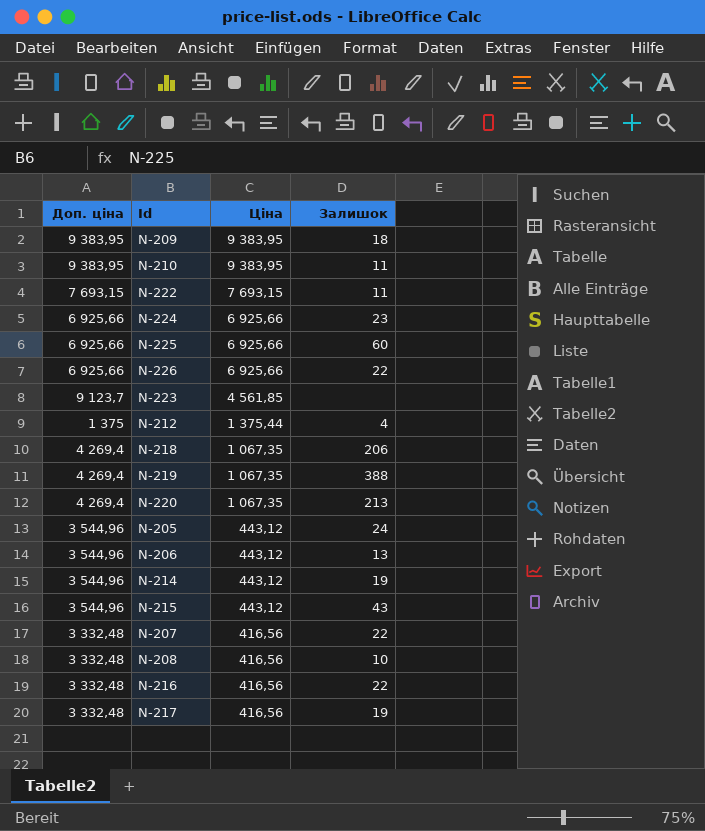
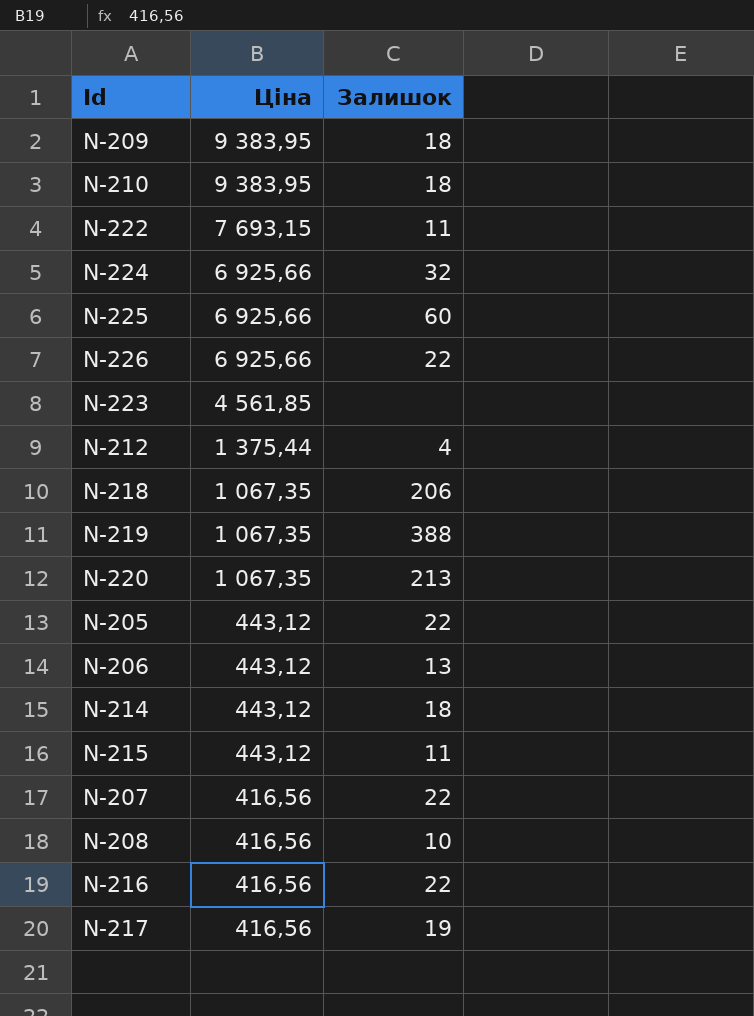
column Доп. ціна | position: 1 -> none
N-210 | Залишок: 11 -> 18
N-224 | Залишок: 23 -> 32
N-205 | Залишок: 24 -> 22
N-214 | Залишок: 19 -> 18
N-215 | Залишок: 43 -> 11

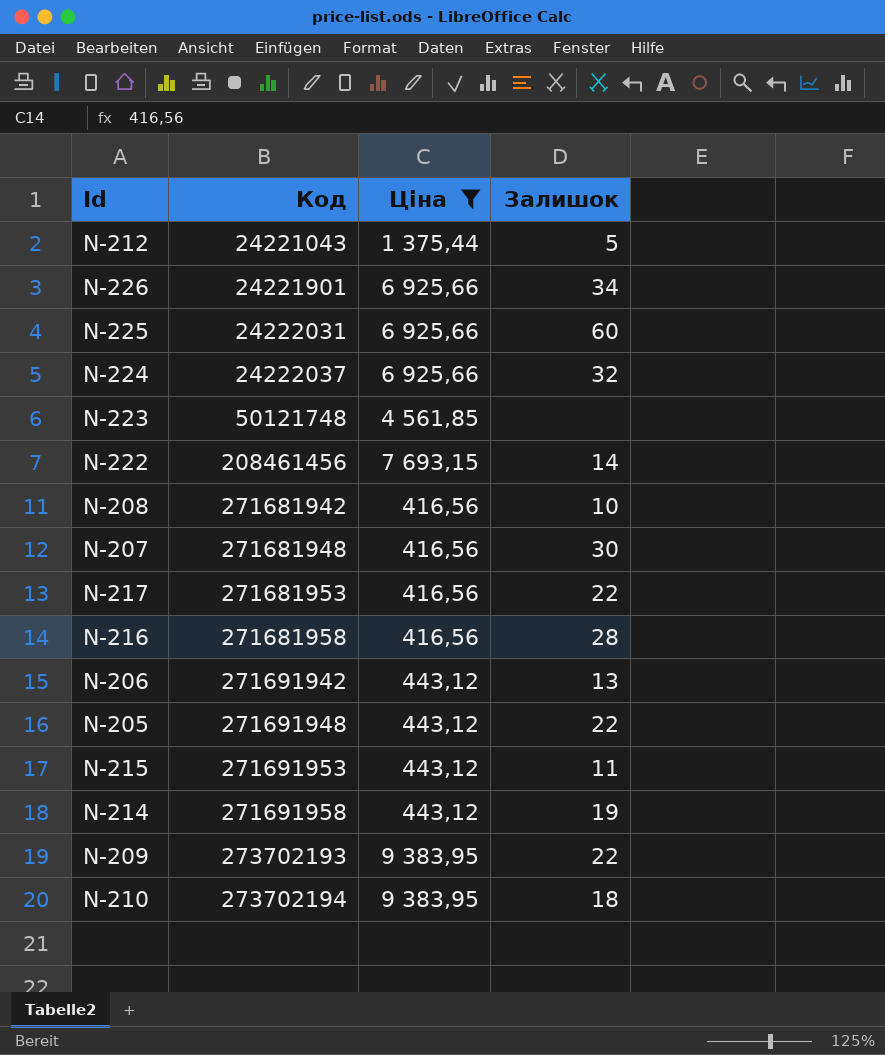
filter: none -> Ціна != 1 067,35
row order: Ціна descending -> Код ascending
column Код | position: none -> 2
N-212 | Залишок: 4 -> 5
N-226 | Залишок: 22 -> 34
N-222 | Залишок: 11 -> 14
N-207 | Залишок: 22 -> 30
N-217 | Залишок: 19 -> 22
N-216 | Залишок: 22 -> 28
N-214 | Залишок: 18 -> 19
N-209 | Залишок: 18 -> 22

